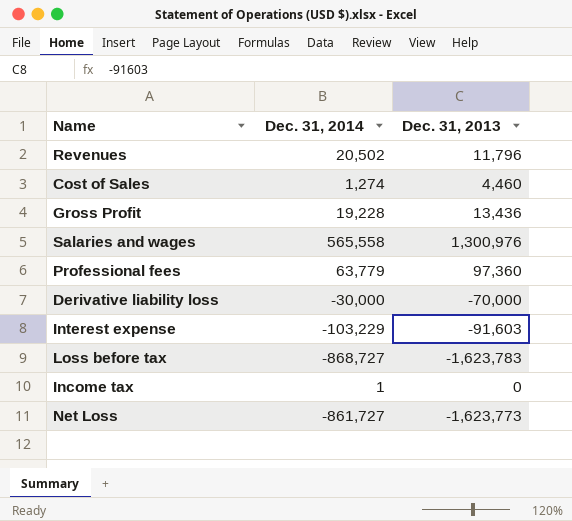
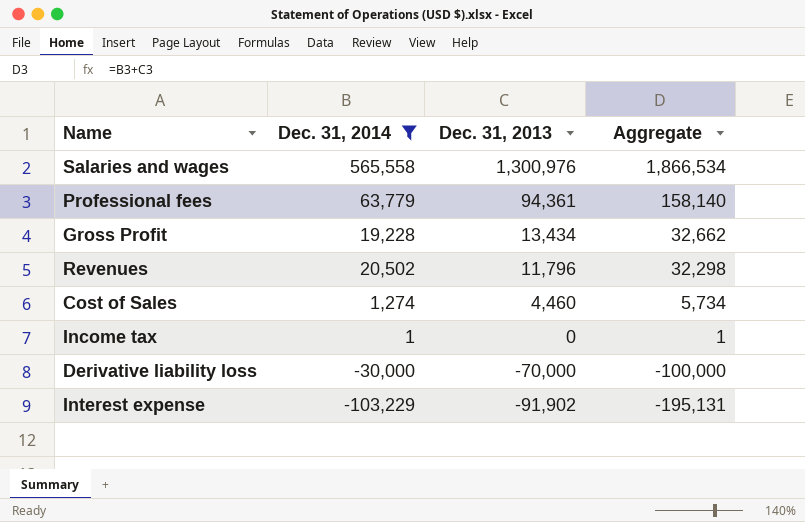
filter: none -> Dec. 31, 2014 >= -103,229
row order: none -> Dec. 31, 2013 descending
column Aggregate | formula: none -> [Dec. 31, 2014] + [Dec. 31, 2013]
Professional fees | Dec. 31, 2013: 97,360 -> 94,361
Gross Profit | Dec. 31, 2013: 13,436 -> 13,434
Interest expense | Dec. 31, 2013: -91,603 -> -91,902

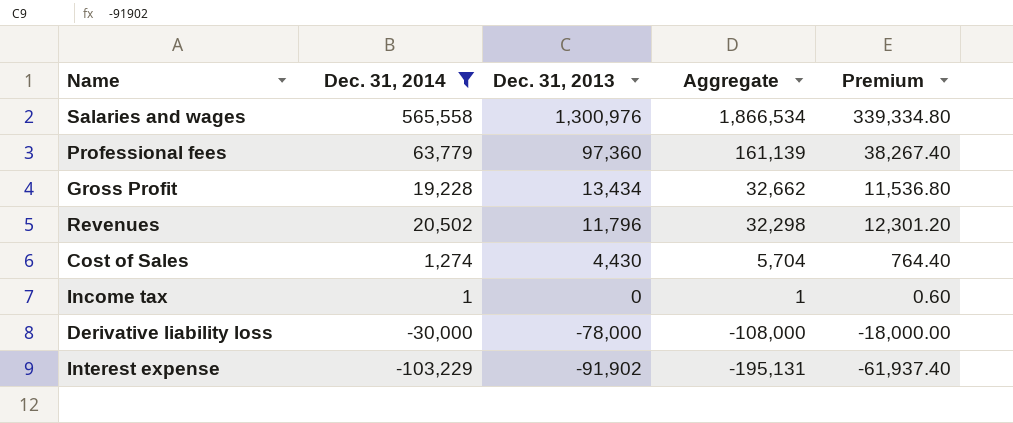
column Premium | formula: none -> [Dec. 31, 2014] * 0.6
Professional fees | Dec. 31, 2013: 94,361 -> 97,360
Professional fees | Aggregate: 158,140 -> 161,139
Cost of Sales | Dec. 31, 2013: 4,460 -> 4,430
Cost of Sales | Aggregate: 5,734 -> 5,704
Derivative liability loss | Dec. 31, 2013: -70,000 -> -78,000
Derivative liability loss | Aggregate: -100,000 -> -108,000

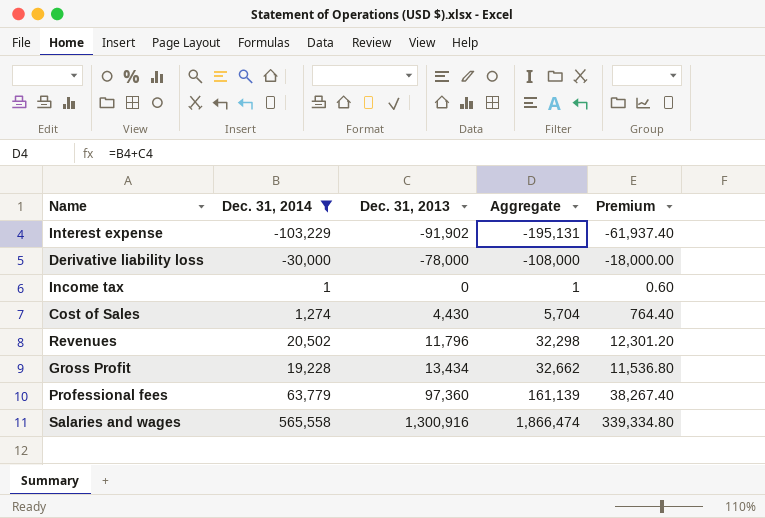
row order: Dec. 31, 2013 descending -> Dec. 31, 2013 ascending
Salaries and wages | Dec. 31, 2013: 1,300,976 -> 1,300,916
Salaries and wages | Aggregate: 1,866,534 -> 1,866,474

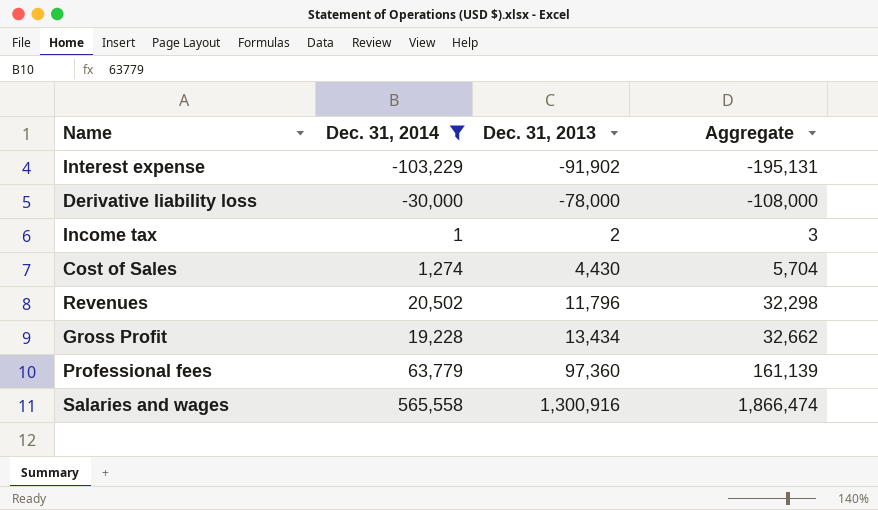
column Premium | formula: [Dec. 31, 2014] * 0.6 -> none
Income tax | Dec. 31, 2013: 0 -> 2
Income tax | Aggregate: 1 -> 3

